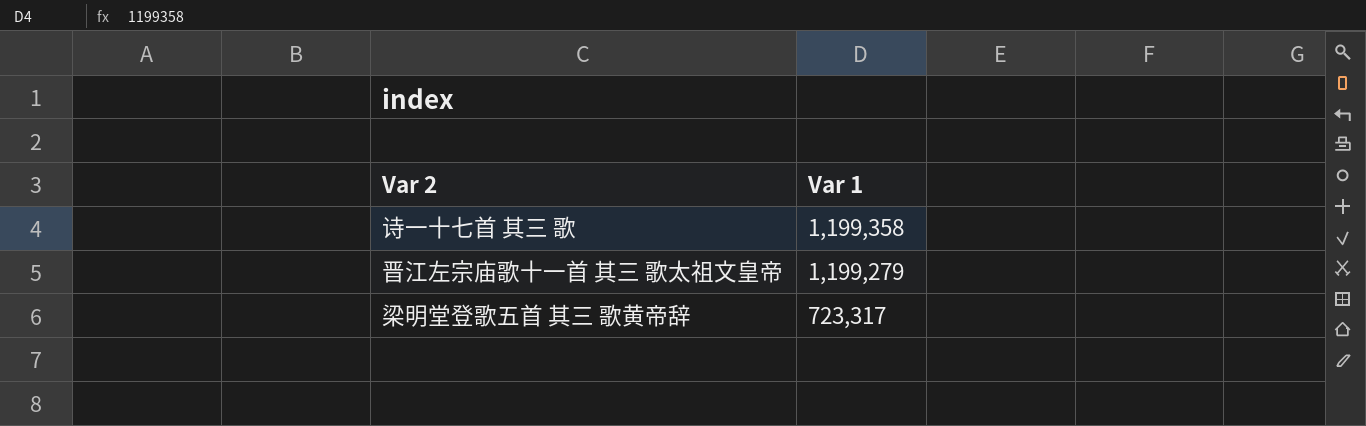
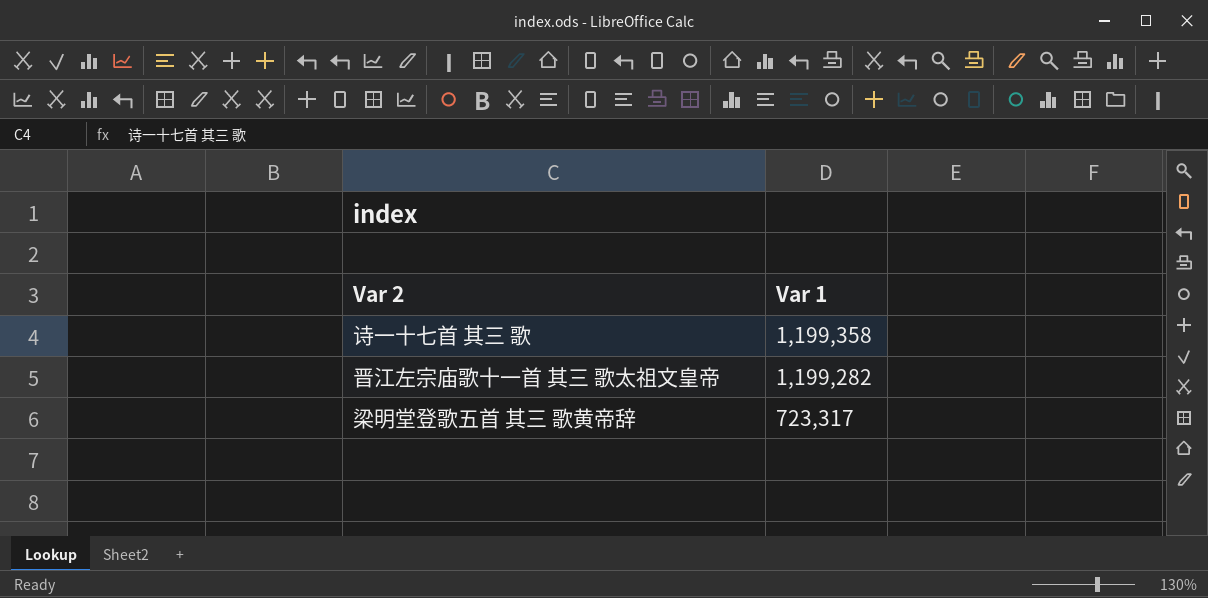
晋江左宗庙歌十一首 其三 歌太祖文皇帝 | Var 1: 1,199,279 -> 1,199,282

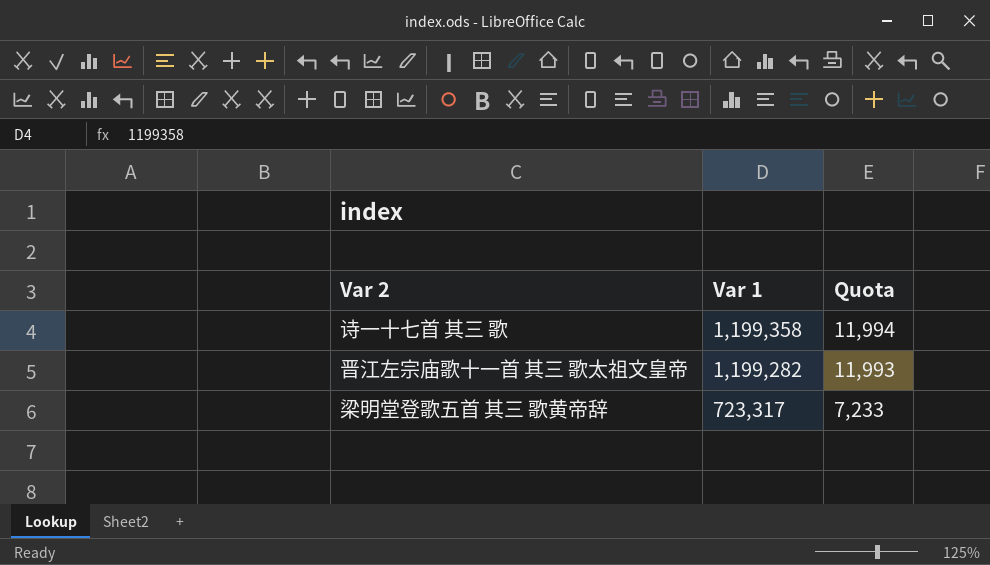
column Quota | formula: none -> [Var 1] * 0.01

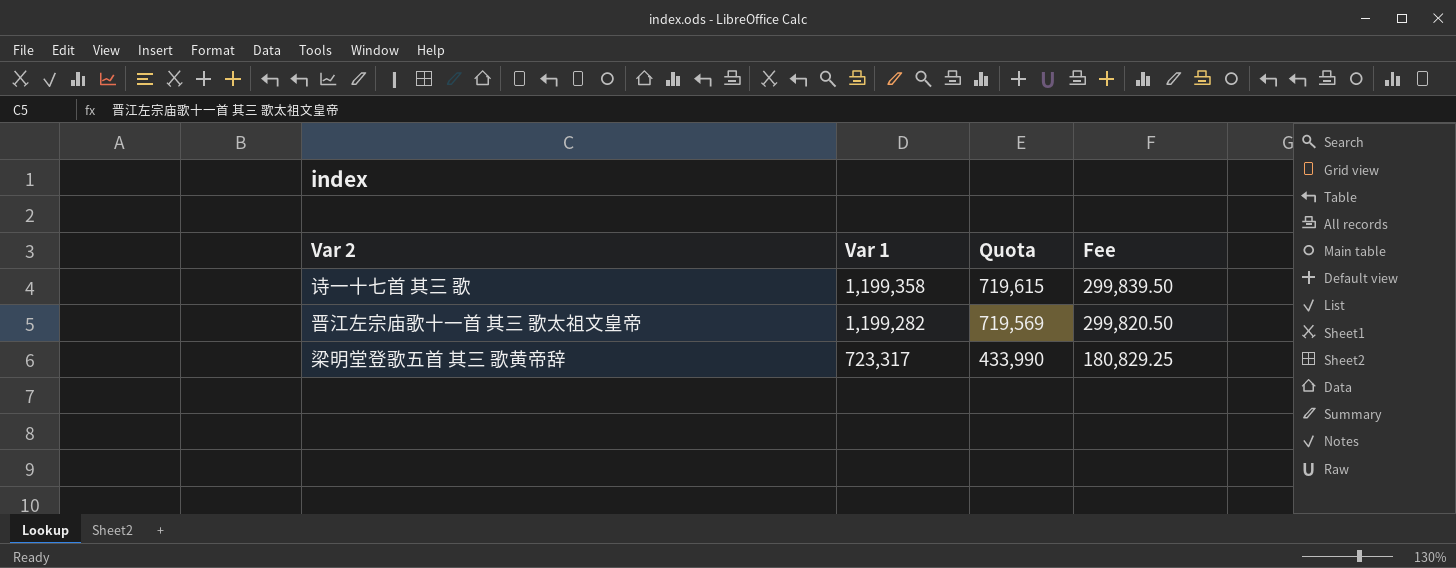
column Quota | formula: [Var 1] * 0.01 -> [Var 1] * 0.6
column Fee | formula: none -> [Var 1] * 0.25

